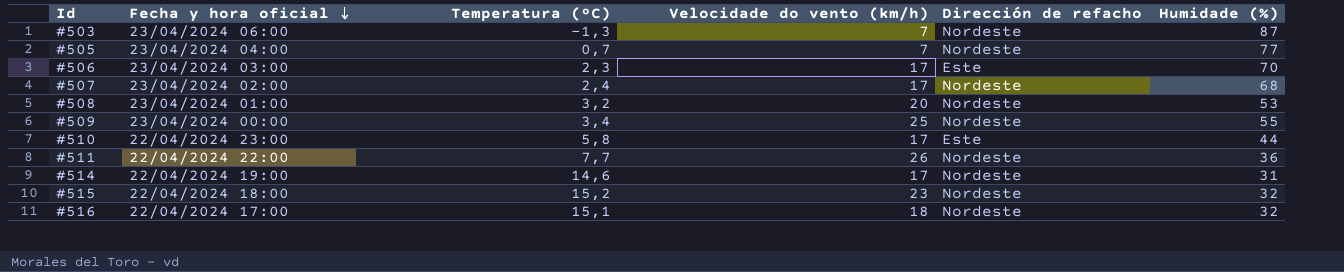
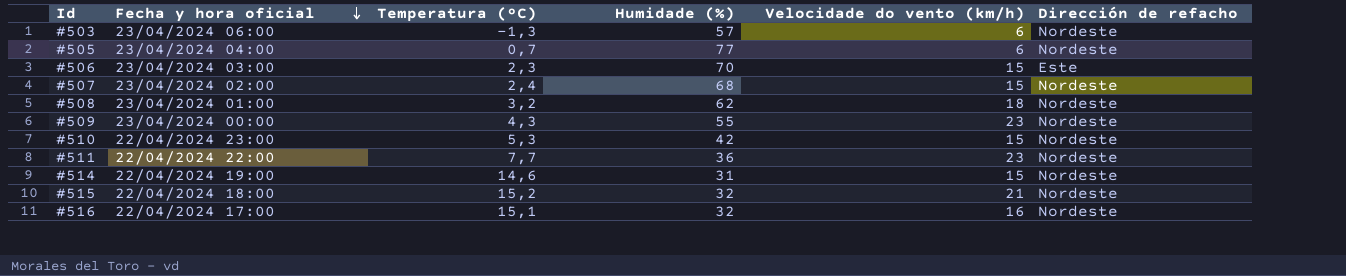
column Humidade (%) | position: 6 -> 4
#503 | Humidade (%): 87 -> 57
#503 | Velocidade do vento (km/h): 7 -> 6
#505 | Velocidade do vento (km/h): 7 -> 6
#506 | Velocidade do vento (km/h): 17 -> 15
#507 | Velocidade do vento (km/h): 17 -> 15
#508 | Humidade (%): 53 -> 62
#508 | Velocidade do vento (km/h): 20 -> 18
#509 | Temperatura (ºC): 3,4 -> 4,3
#509 | Velocidade do vento (km/h): 25 -> 23
#510 | Temperatura (ºC): 5,8 -> 5,3
#510 | Humidade (%): 44 -> 42
#510 | Velocidade do vento (km/h): 17 -> 15
#510 | Dirección de refacho: Este -> Nordeste
#511 | Velocidade do vento (km/h): 26 -> 23
#514 | Velocidade do vento (km/h): 17 -> 15
#515 | Velocidade do vento (km/h): 23 -> 21
#516 | Velocidade do vento (km/h): 18 -> 16

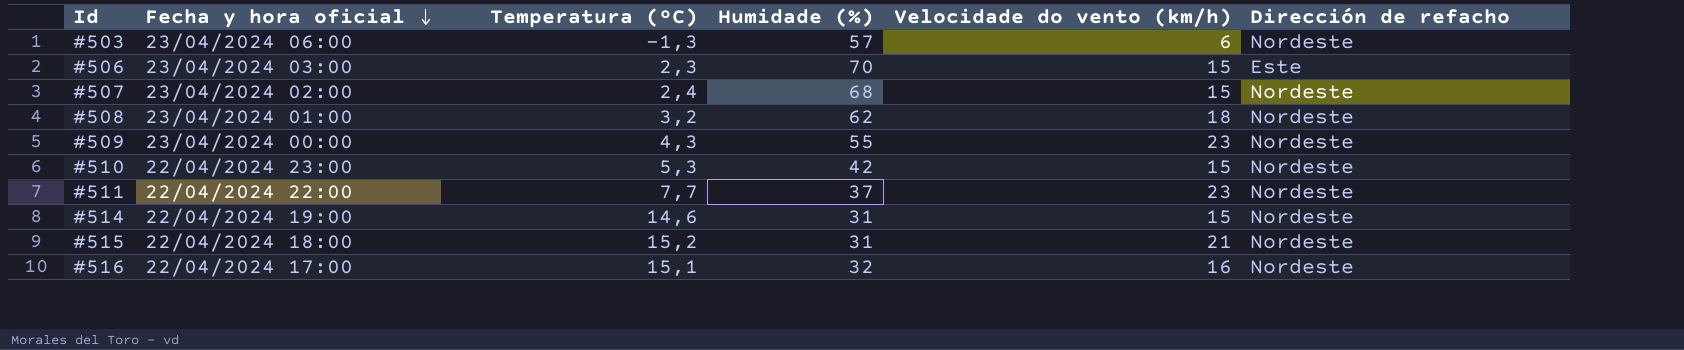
row #505: 23/04/2024 04:00 | 0,7 | 77 | 6 | Nordeste -> none
#511 | Humidade (%): 36 -> 37
#515 | Humidade (%): 32 -> 31

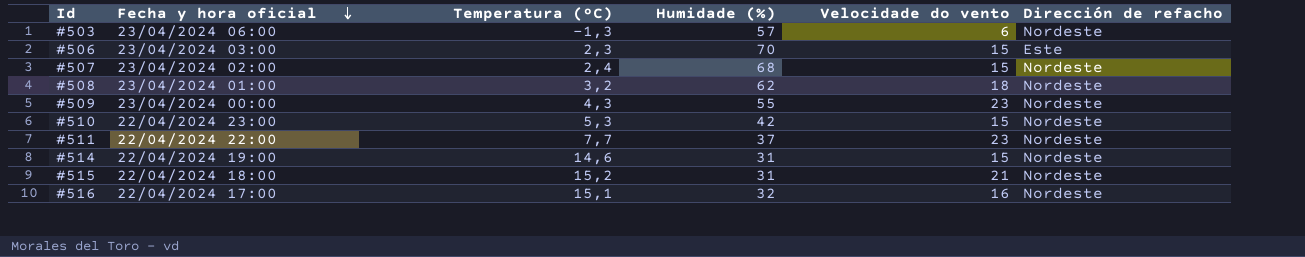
column name: Velocidade do vento (km/h) -> Velocidade do vento

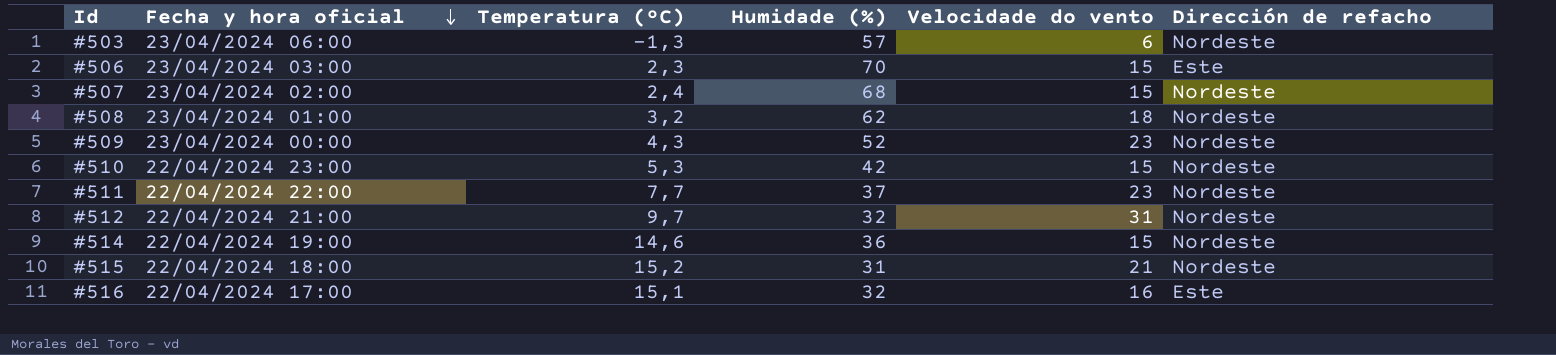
#509 | Humidade (%): 55 -> 52
row #512: none -> 22/04/2024 21:00 | 9,7 | 32 | 31 | Nordeste
#514 | Humidade (%): 31 -> 36
#516 | Dirección de refacho: Nordeste -> Este

